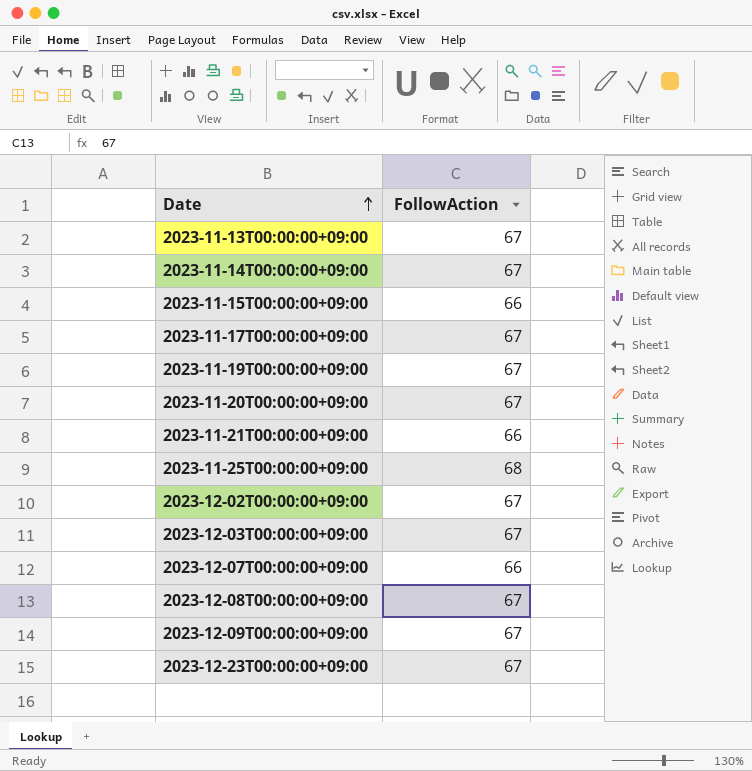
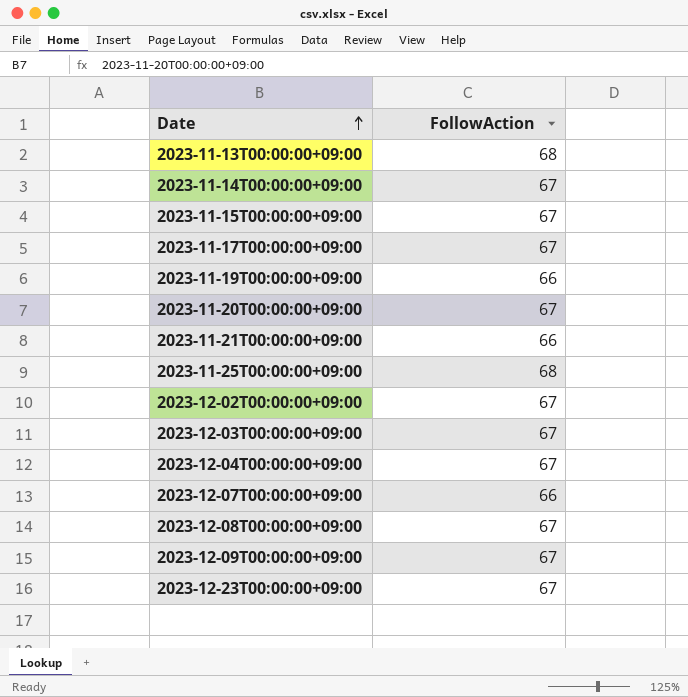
2023-11-13T00:00:00+09:00 | FollowAction: 67 -> 68
2023-11-15T00:00:00+09:00 | FollowAction: 66 -> 67
2023-11-19T00:00:00+09:00 | FollowAction: 67 -> 66
row 2023-12-04T00:00:00+09:00: none -> 67

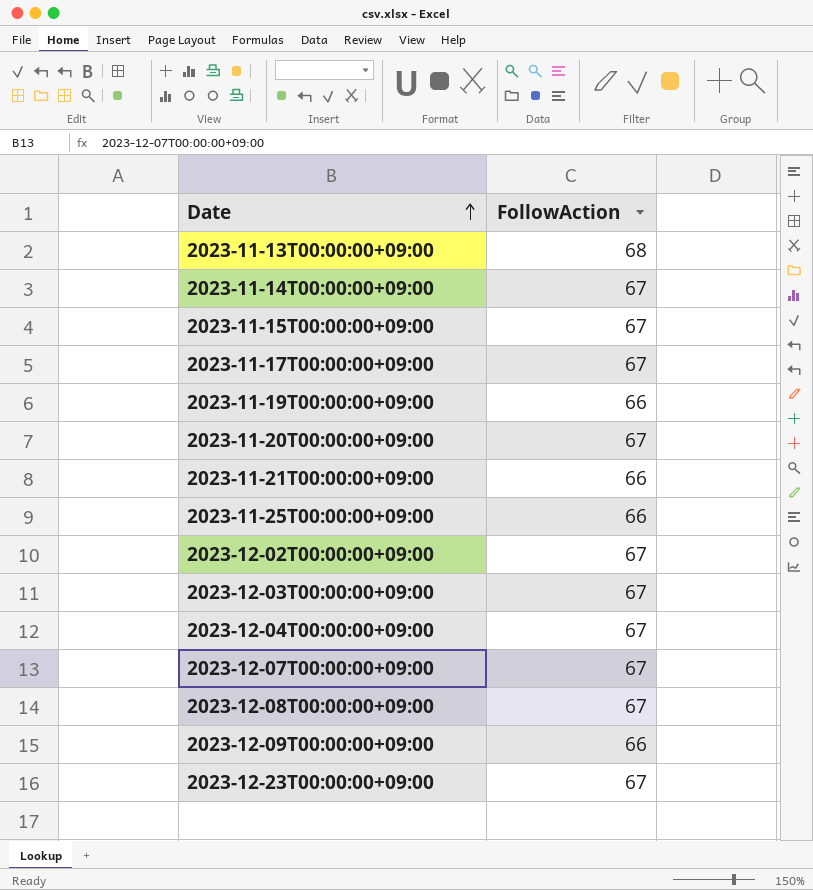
2023-11-25T00:00:00+09:00 | FollowAction: 68 -> 66
2023-12-07T00:00:00+09:00 | FollowAction: 66 -> 67
2023-12-09T00:00:00+09:00 | FollowAction: 67 -> 66

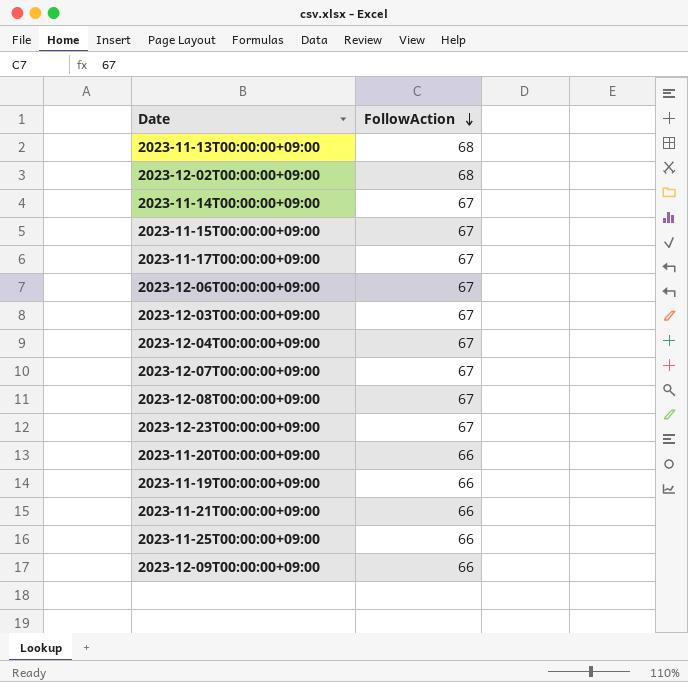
row order: Date ascending -> FollowAction descending
2023-12-02T00:00:00+09:00 | FollowAction: 67 -> 68
row 2023-12-06T00:00:00+09:00: none -> 67
2023-11-20T00:00:00+09:00 | FollowAction: 67 -> 66

